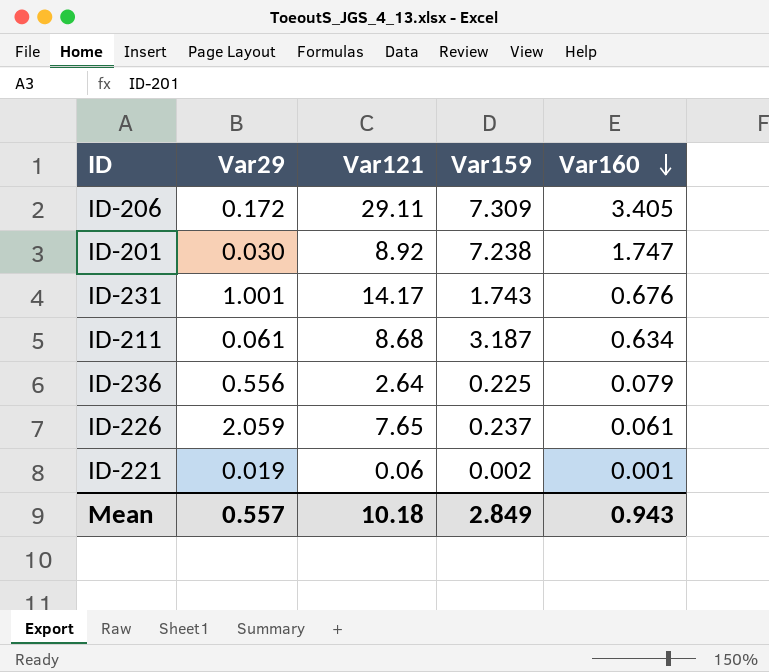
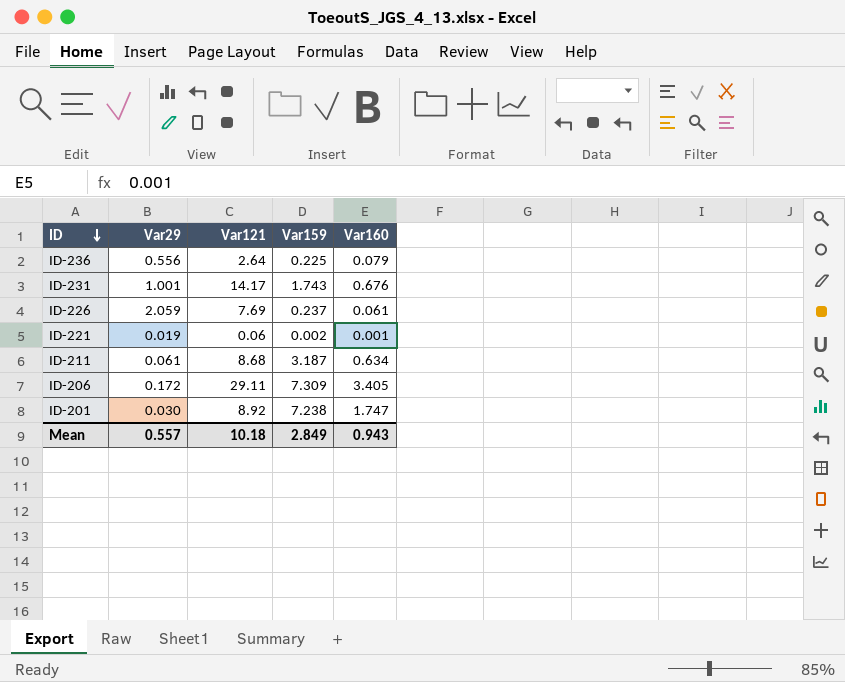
row order: Var160 descending -> ID descending
ID-226 | Var121: 7.65 -> 7.69

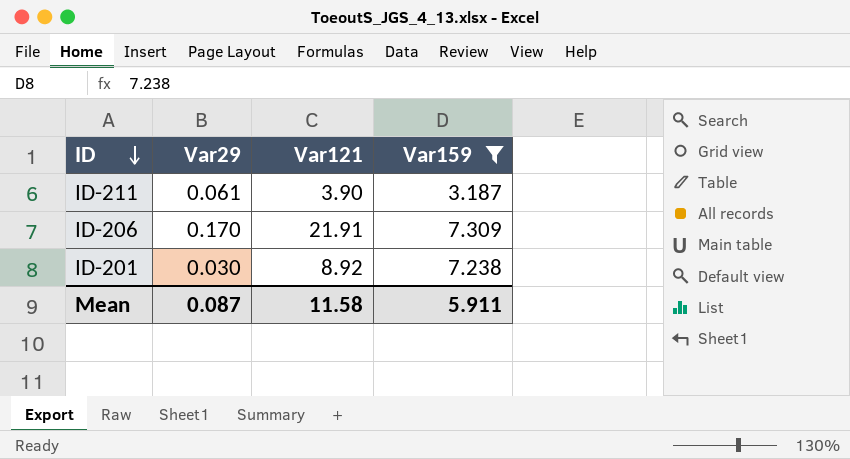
filter: none -> Var159 >= 3.187
column Var160 | position: 5 -> none
ID-211 | Var121: 8.68 -> 3.90
ID-206 | Var29: 0.172 -> 0.170
ID-206 | Var121: 29.11 -> 21.91
Mean | Var29: 0.557 -> 0.087
Mean | Var121: 10.18 -> 11.58
Mean | Var159: 2.849 -> 5.911

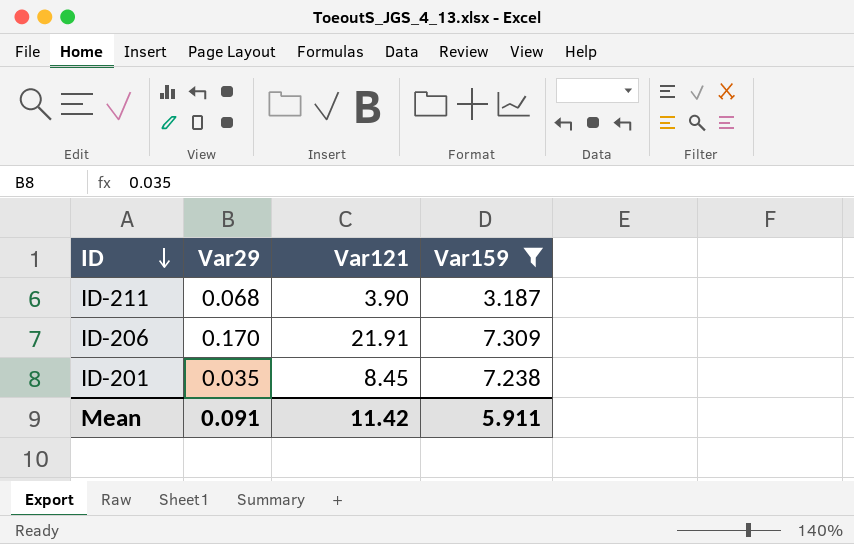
ID-211 | Var29: 0.061 -> 0.068
ID-201 | Var29: 0.030 -> 0.035
ID-201 | Var121: 8.92 -> 8.45
Mean | Var29: 0.087 -> 0.091
Mean | Var121: 11.58 -> 11.42

